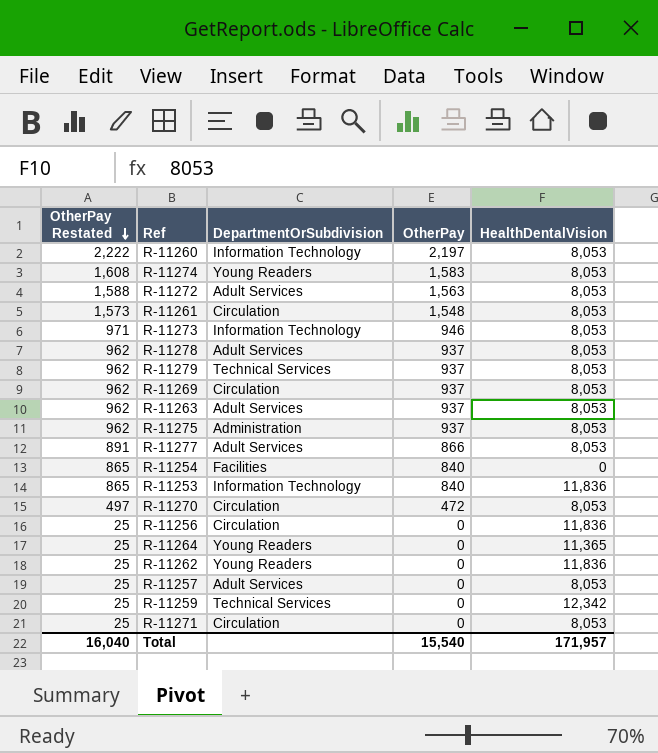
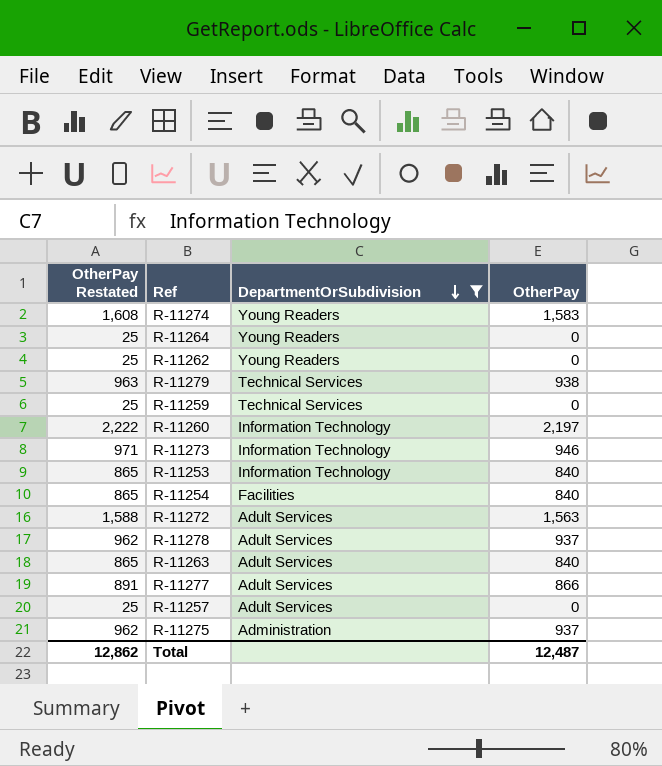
filter: none -> DepartmentOrSubdivision != Circulation
row order: OtherPay Restated descending -> DepartmentOrSubdivision descending
column HealthDentalVision | position: 5 -> none
R-11279 | OtherPay Restated: 962 -> 963
R-11279 | OtherPay: 937 -> 938
R-11263 | OtherPay Restated: 962 -> 865
R-11263 | OtherPay: 937 -> 840
Total | OtherPay Restated: 16,040 -> 12,862
Total | OtherPay: 15,540 -> 12,487

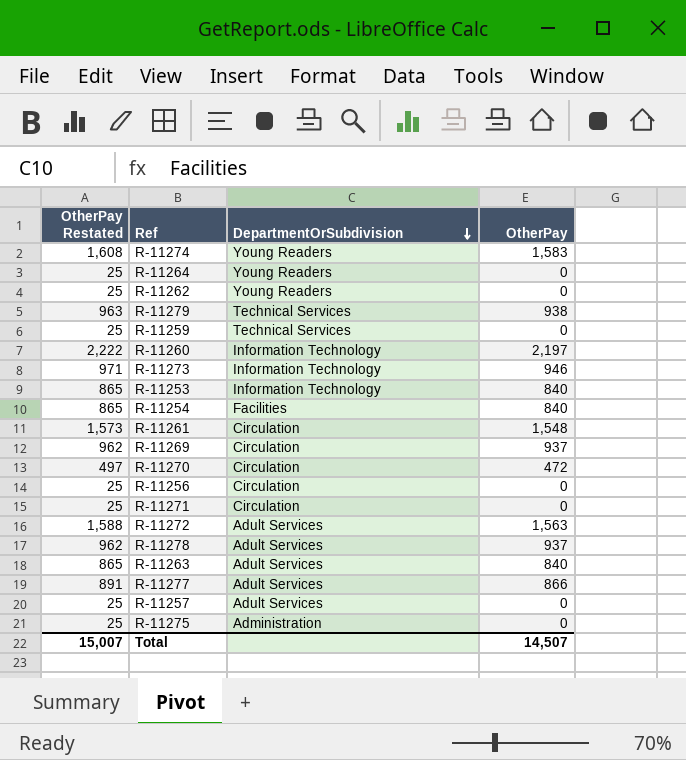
filter: DepartmentOrSubdivision != Circulation -> none
R-11275 | OtherPay Restated: 962 -> 25
R-11275 | OtherPay: 937 -> 0
Total | OtherPay Restated: 12,862 -> 15,007
Total | OtherPay: 12,487 -> 14,507

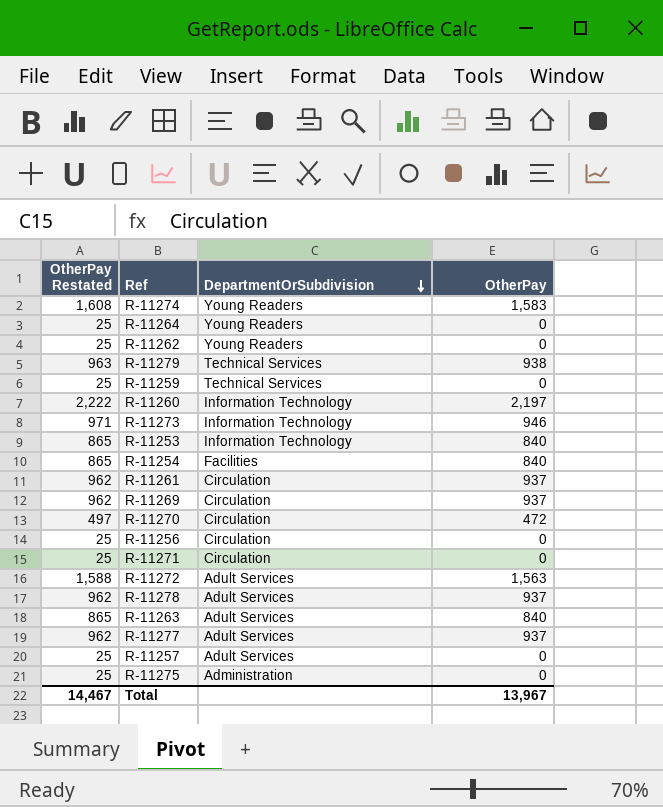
R-11261 | OtherPay Restated: 1,573 -> 962
R-11261 | OtherPay: 1,548 -> 937
R-11277 | OtherPay Restated: 891 -> 962
R-11277 | OtherPay: 866 -> 937
Total | OtherPay Restated: 15,007 -> 14,467
Total | OtherPay: 14,507 -> 13,967

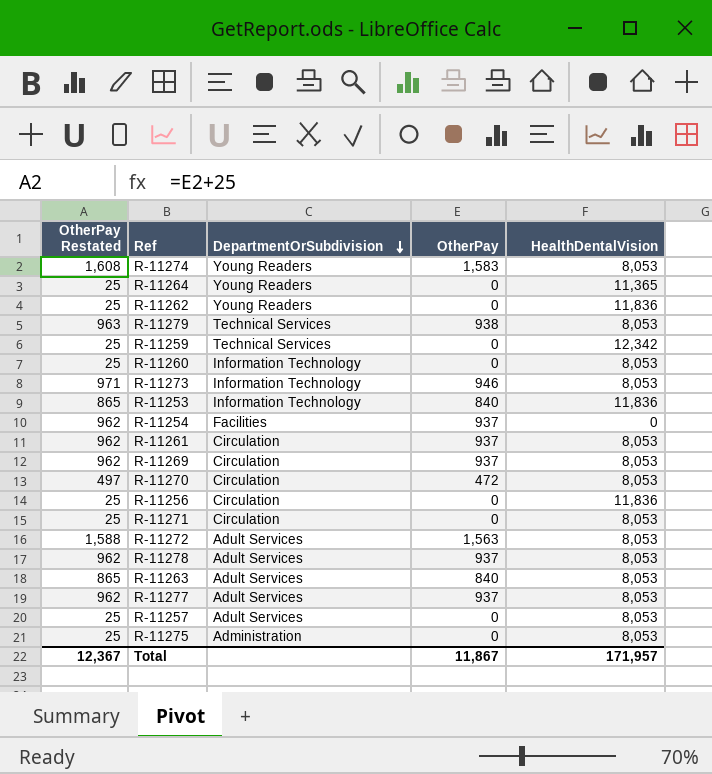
column HealthDentalVision | position: none -> 5
R-11260 | OtherPay Restated: 2,222 -> 25
R-11260 | OtherPay: 2,197 -> 0
R-11254 | OtherPay Restated: 865 -> 962
R-11254 | OtherPay: 840 -> 937
Total | OtherPay Restated: 14,467 -> 12,367
Total | OtherPay: 13,967 -> 11,867

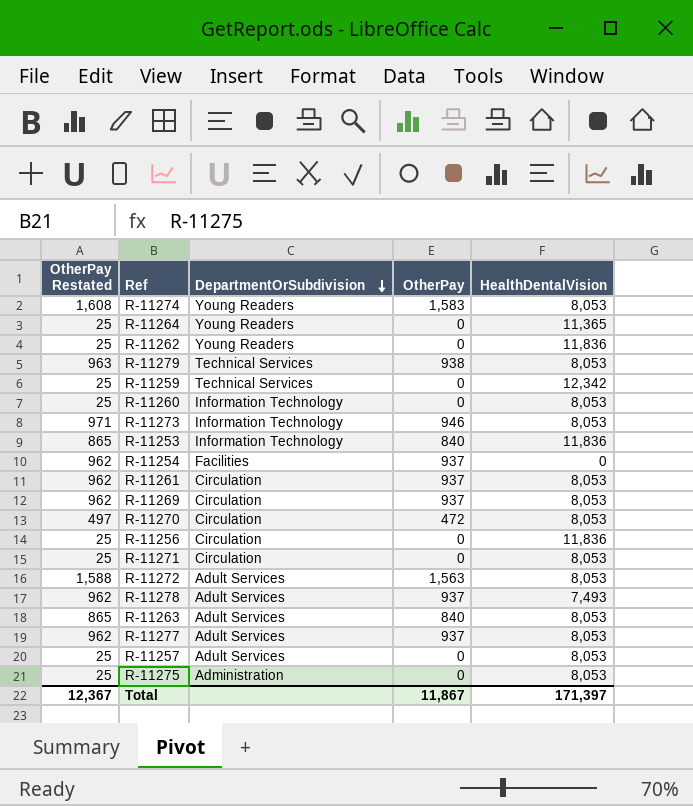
R-11278 | HealthDentalVision: 8,053 -> 7,493
Total | HealthDentalVision: 171,957 -> 171,397

